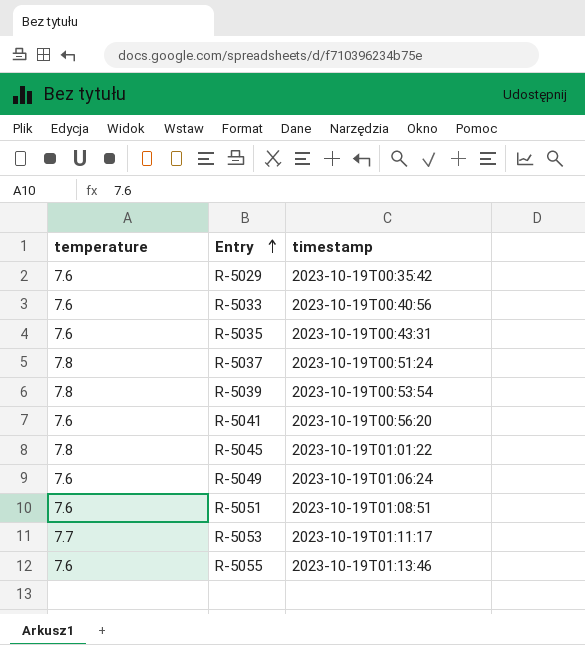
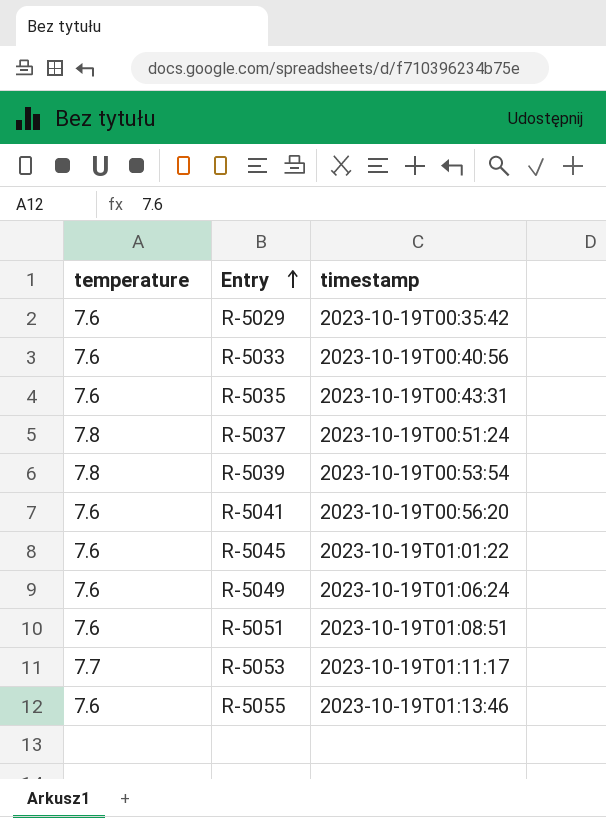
R-5045 | temperature: 7.8 -> 7.6

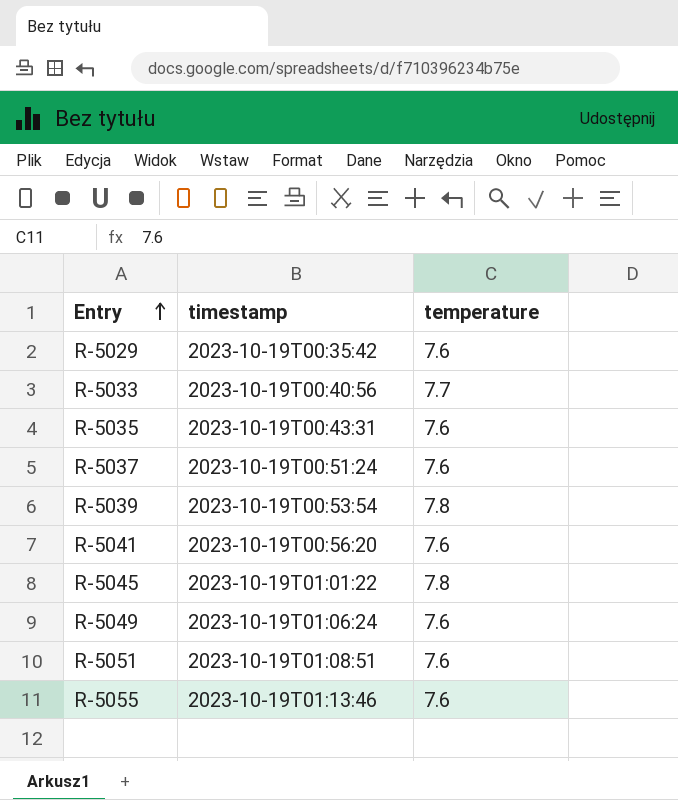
column temperature | position: 1 -> 3
row R-5053: 7.7 | 2023-10-19T01:11:17 -> none
R-5033 | temperature: 7.6 -> 7.7
R-5037 | temperature: 7.8 -> 7.6
R-5045 | temperature: 7.6 -> 7.8

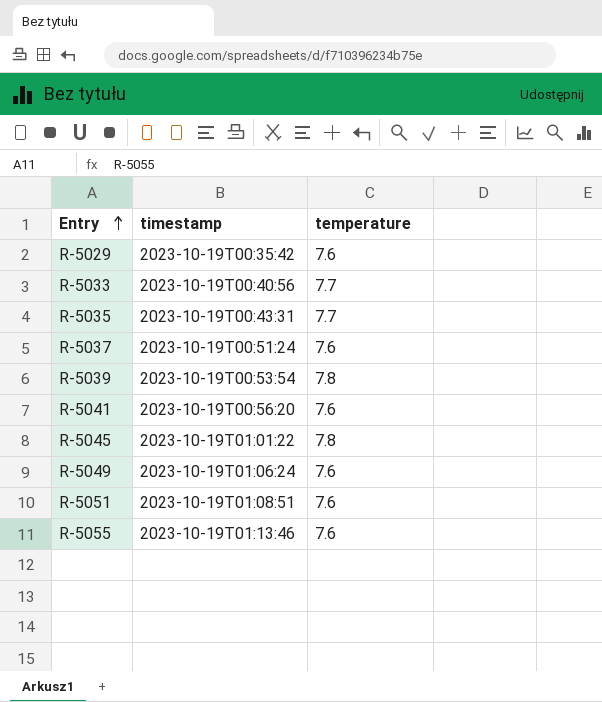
R-5035 | temperature: 7.6 -> 7.7

